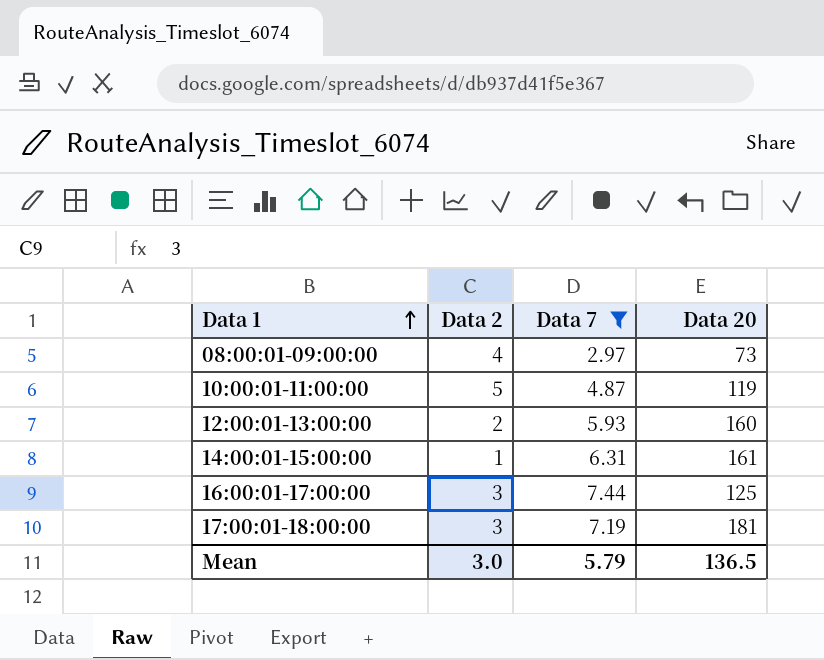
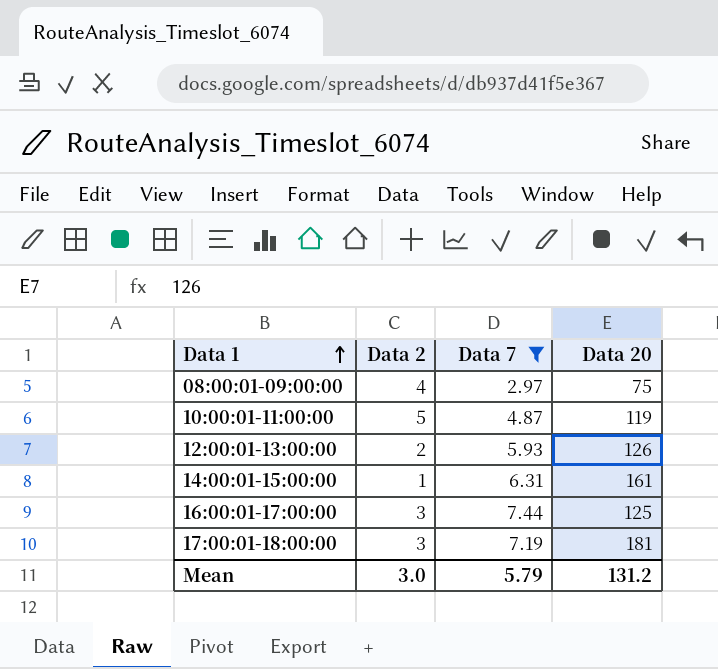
08:00:01-09:00:00 | Data 20: 73 -> 75
12:00:01-13:00:00 | Data 20: 160 -> 126
Mean | Data 20: 136.5 -> 131.2

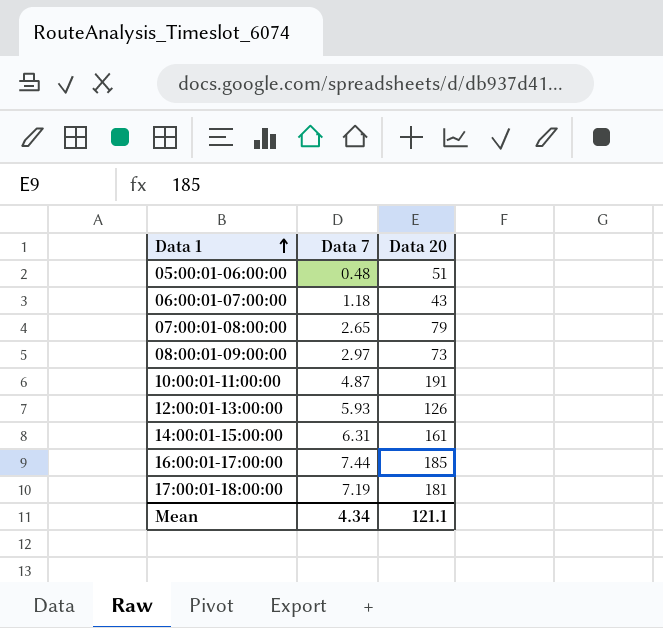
filter: Data 7 >= 2.97 -> none
column Data 2 | position: 2 -> none
08:00:01-09:00:00 | Data 20: 75 -> 73
10:00:01-11:00:00 | Data 20: 119 -> 191
16:00:01-17:00:00 | Data 20: 125 -> 185
Mean | Data 7: 5.79 -> 4.34
Mean | Data 20: 131.2 -> 121.1

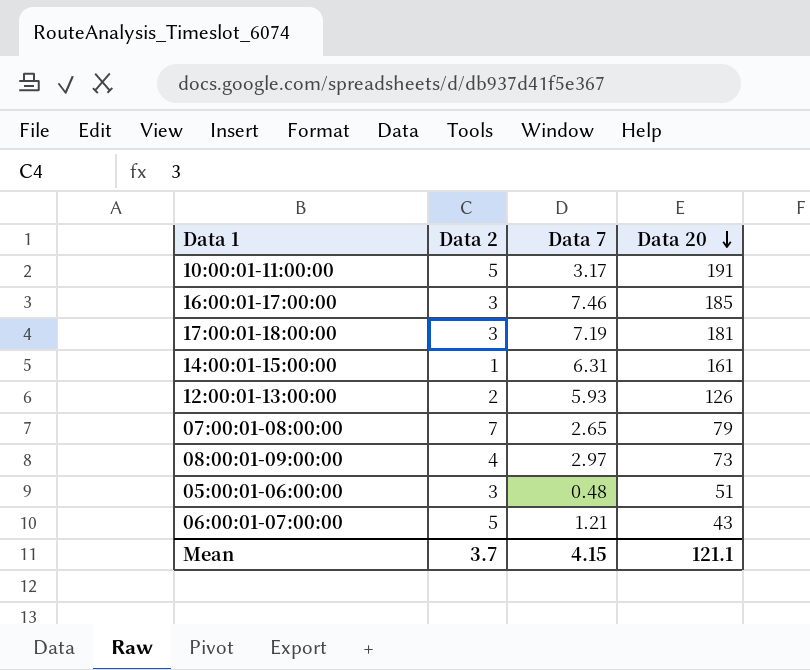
row order: Data 1 ascending -> Data 20 descending
column Data 2 | position: none -> 2
10:00:01-11:00:00 | Data 7: 4.87 -> 3.17
16:00:01-17:00:00 | Data 7: 7.44 -> 7.46
06:00:01-07:00:00 | Data 7: 1.18 -> 1.21
Mean | Data 7: 4.34 -> 4.15

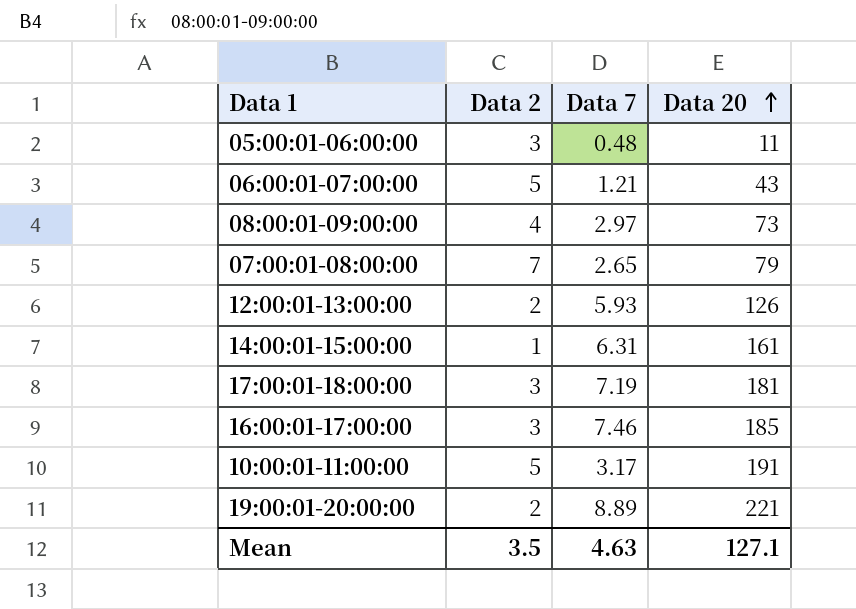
row order: Data 20 descending -> Data 20 ascending
05:00:01-06:00:00 | Data 20: 51 -> 11
row 19:00:01-20:00:00: none -> 2 | 8.89 | 221
Mean | Data 2: 3.7 -> 3.5
Mean | Data 7: 4.15 -> 4.63
Mean | Data 20: 121.1 -> 127.1

